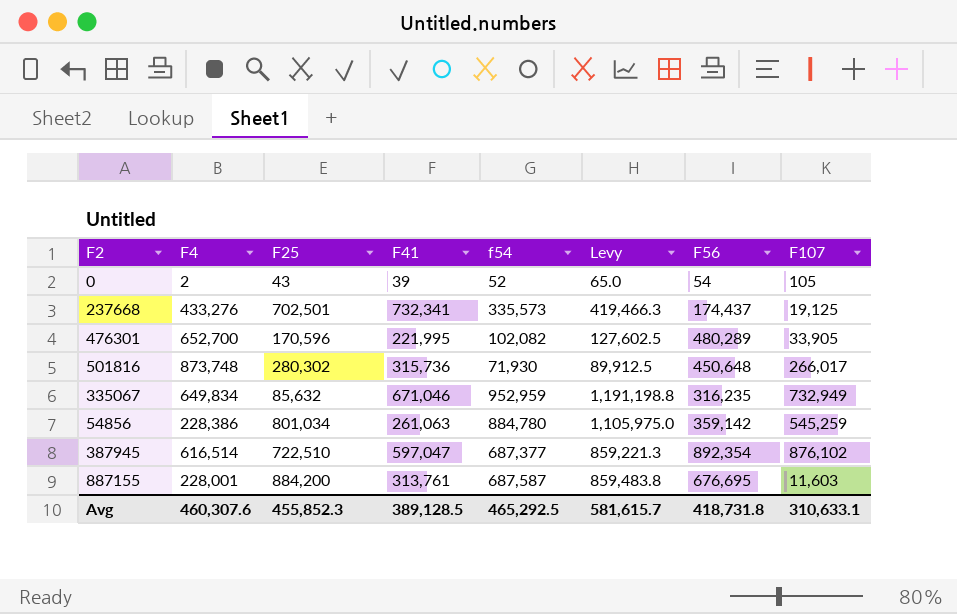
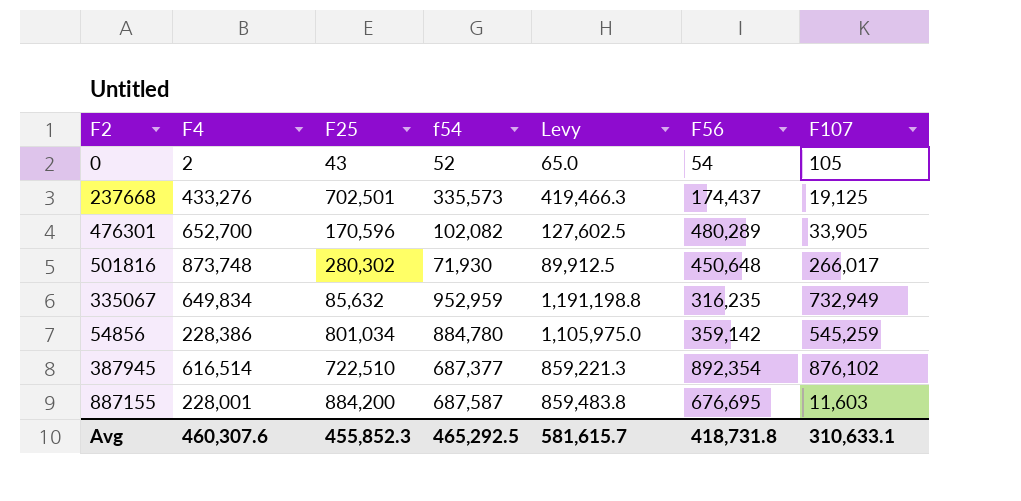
column F41 | position: 4 -> none

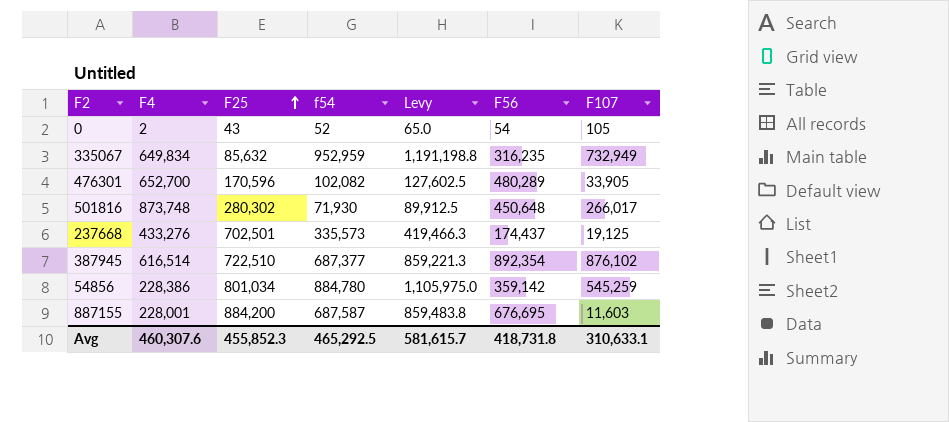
row order: none -> F25 ascending

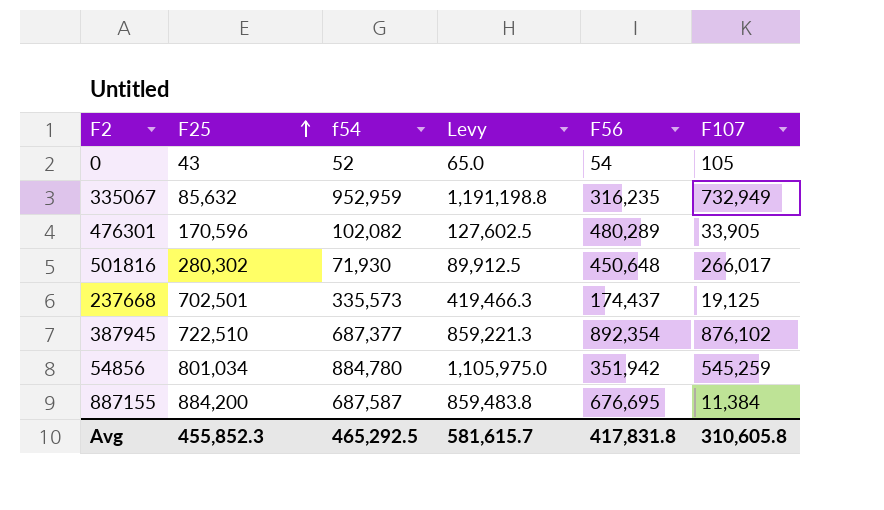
column F4 | position: 2 -> none
54856 | F56: 359,142 -> 351,942
887155 | F107: 11,603 -> 11,384
Avg | F56: 418,731.8 -> 417,831.8
Avg | F107: 310,633.1 -> 310,605.8

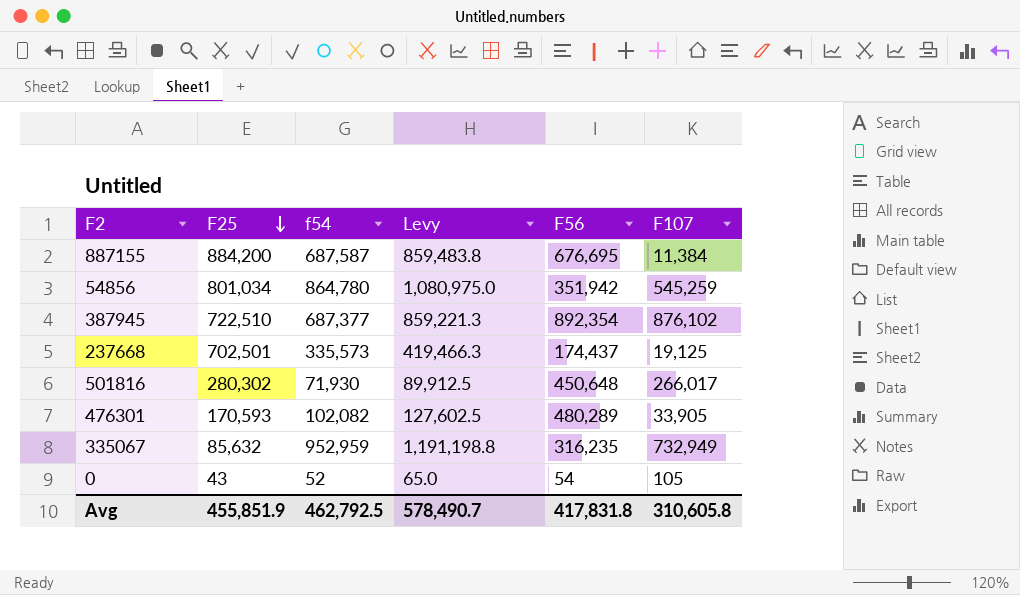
row order: F25 ascending -> F25 descending
54856 | f54: 884,780 -> 864,780
54856 | Levy: 1,105,975.0 -> 1,080,975.0
476301 | F25: 170,596 -> 170,593
Avg | F25: 455,852.3 -> 455,851.9
Avg | f54: 465,292.5 -> 462,792.5
Avg | Levy: 581,615.7 -> 578,490.7

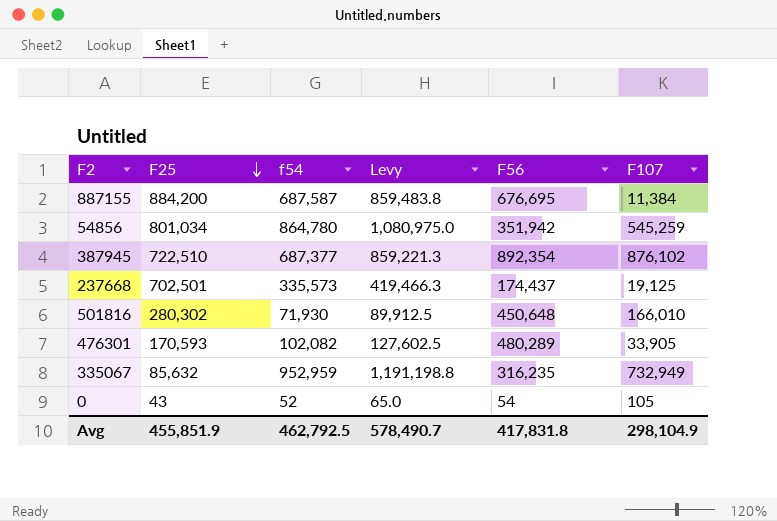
501816 | F107: 266,017 -> 166,010
Avg | F107: 310,605.8 -> 298,104.9

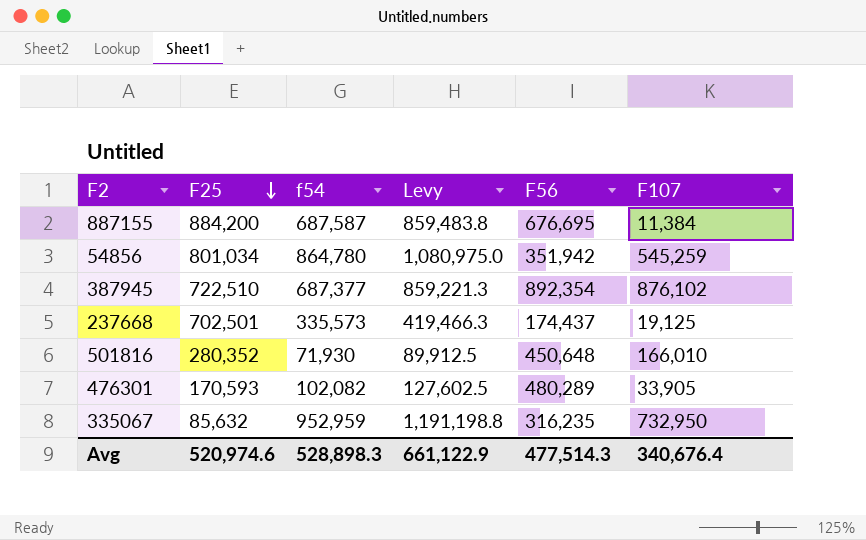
row 0: 43 | 52 | 65.0 | 54 | 105 -> none
501816 | F25: 280,302 -> 280,352
335067 | F107: 732,949 -> 732,950
Avg | F25: 455,851.9 -> 520,974.6
Avg | f54: 462,792.5 -> 528,898.3
Avg | Levy: 578,490.7 -> 661,122.9
Avg | F56: 417,831.8 -> 477,514.3
Avg | F107: 298,104.9 -> 340,676.4

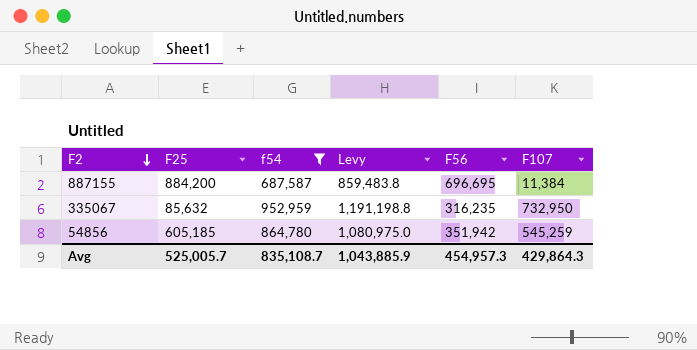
filter: none -> f54 >= 687,587
row order: F25 descending -> F2 descending
887155 | F56: 676,695 -> 696,695
54856 | F25: 801,034 -> 605,185
Avg | F25: 520,974.6 -> 525,005.7
Avg | f54: 528,898.3 -> 835,108.7
Avg | Levy: 661,122.9 -> 1,043,885.9
Avg | F56: 477,514.3 -> 454,957.3
Avg | F107: 340,676.4 -> 429,864.3

